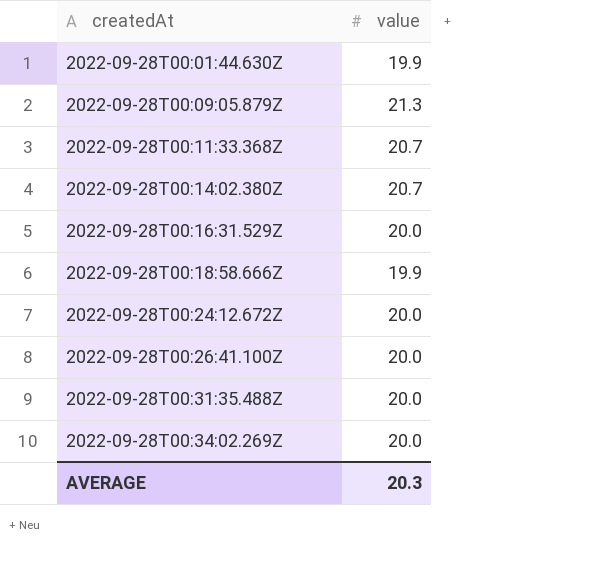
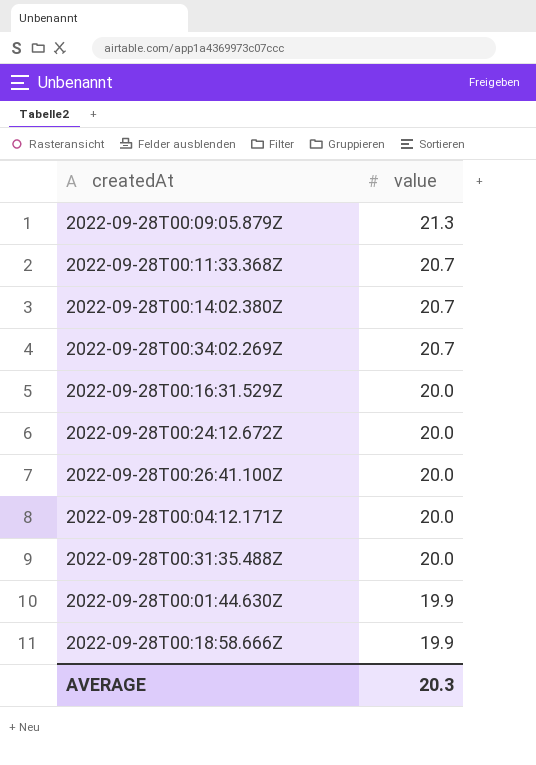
row order: createdAt ascending -> value descending
2022-09-28T00:34:02.269Z | value: 20.0 -> 20.7
row 2022-09-28T00:04:12.171Z: none -> 20.0

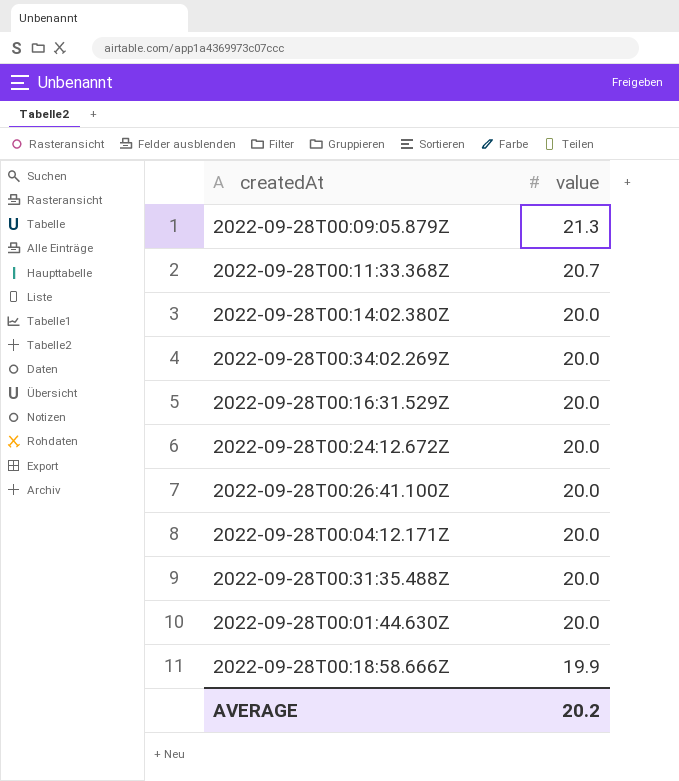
2022-09-28T00:14:02.380Z | value: 20.7 -> 20.0
2022-09-28T00:34:02.269Z | value: 20.7 -> 20.0
2022-09-28T00:01:44.630Z | value: 19.9 -> 20.0
AVERAGE | value: 20.3 -> 20.2

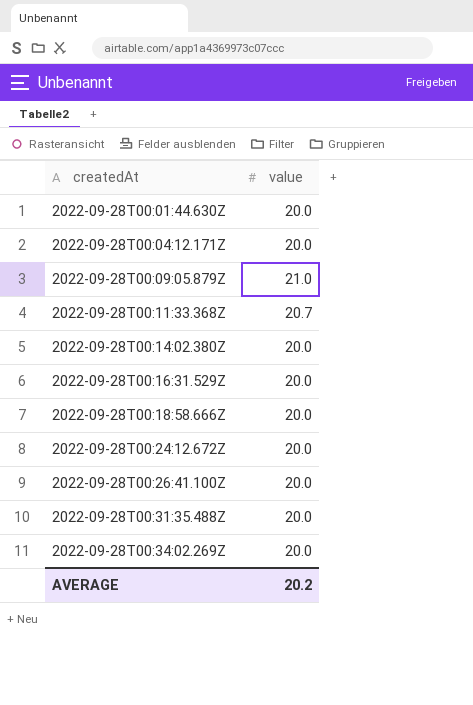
row order: value descending -> createdAt ascending
2022-09-28T00:09:05.879Z | value: 21.3 -> 21.0
2022-09-28T00:18:58.666Z | value: 19.9 -> 20.0

